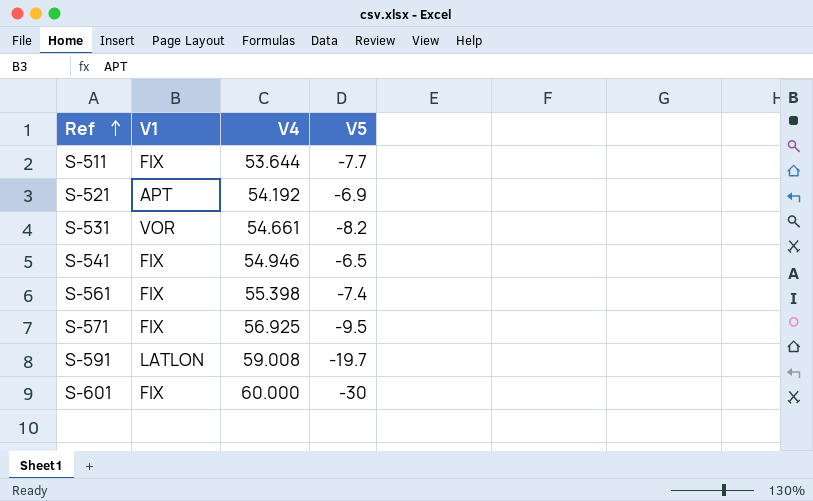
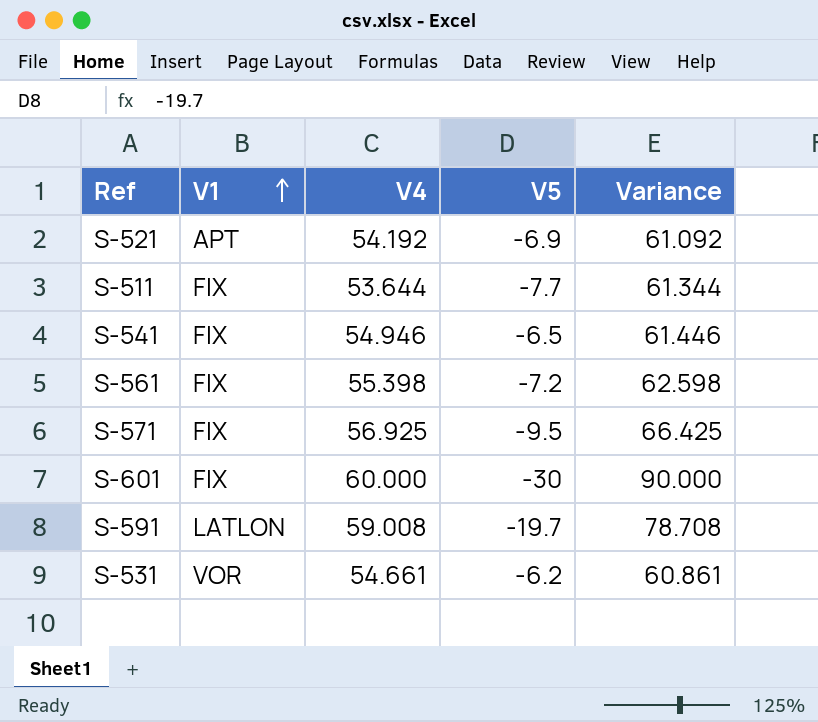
row order: Ref ascending -> V1 ascending
column Variance | formula: none -> [V4] - [V5]
S-561 | V5: -7.4 -> -7.2
S-531 | V5: -8.2 -> -6.2

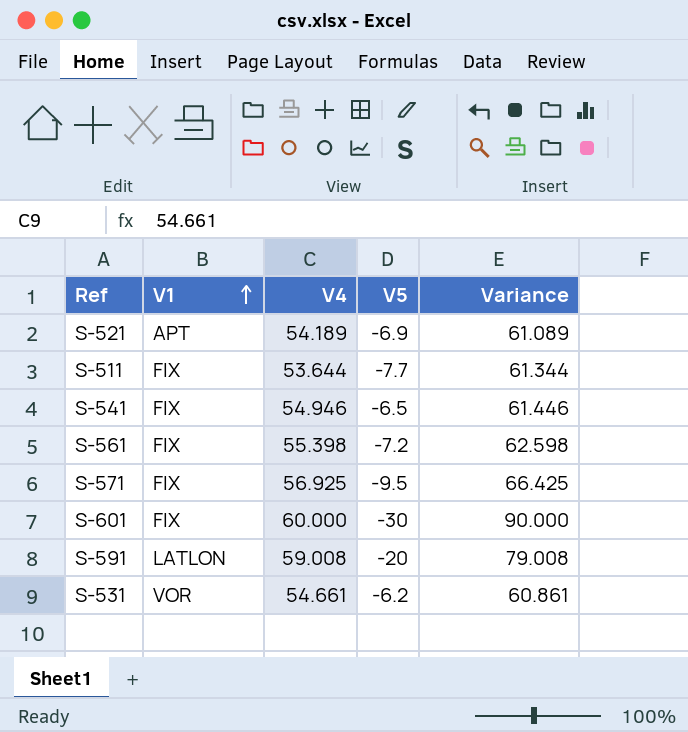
S-521 | V4: 54.192 -> 54.189
S-521 | Variance: 61.092 -> 61.089
S-591 | V5: -19.7 -> -20
S-591 | Variance: 78.708 -> 79.008

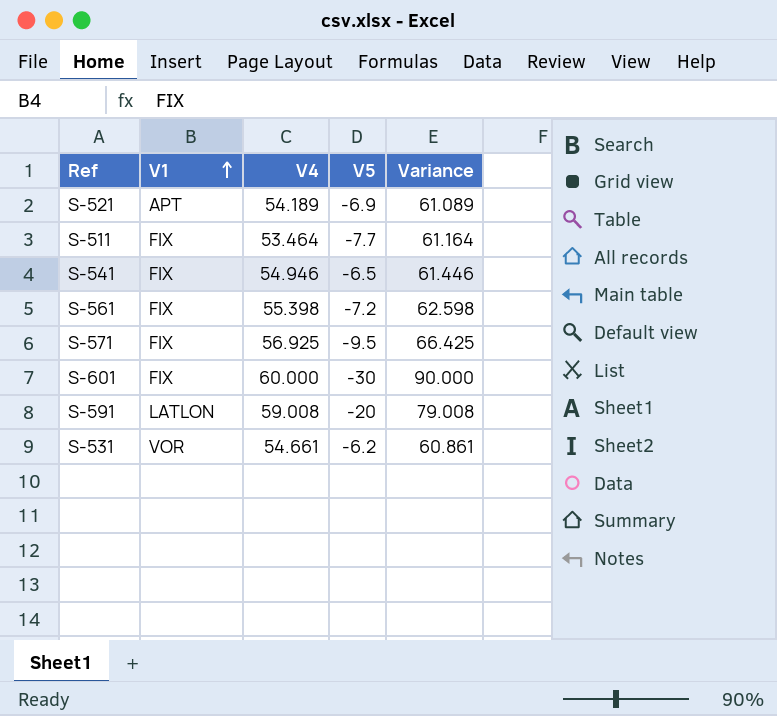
S-511 | V4: 53.644 -> 53.464
S-511 | Variance: 61.344 -> 61.164

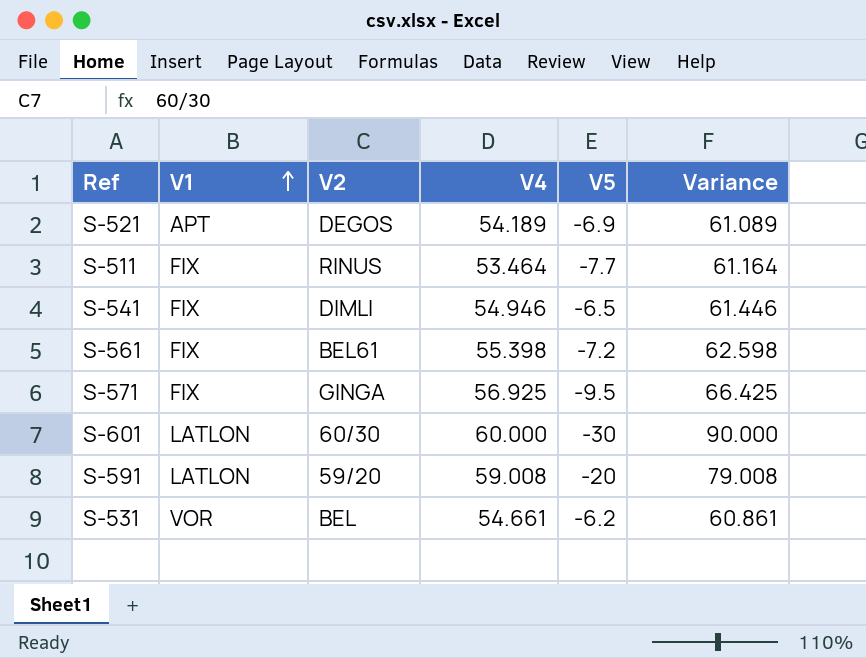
column V2 | position: none -> 3
S-601 | V1: FIX -> LATLON

